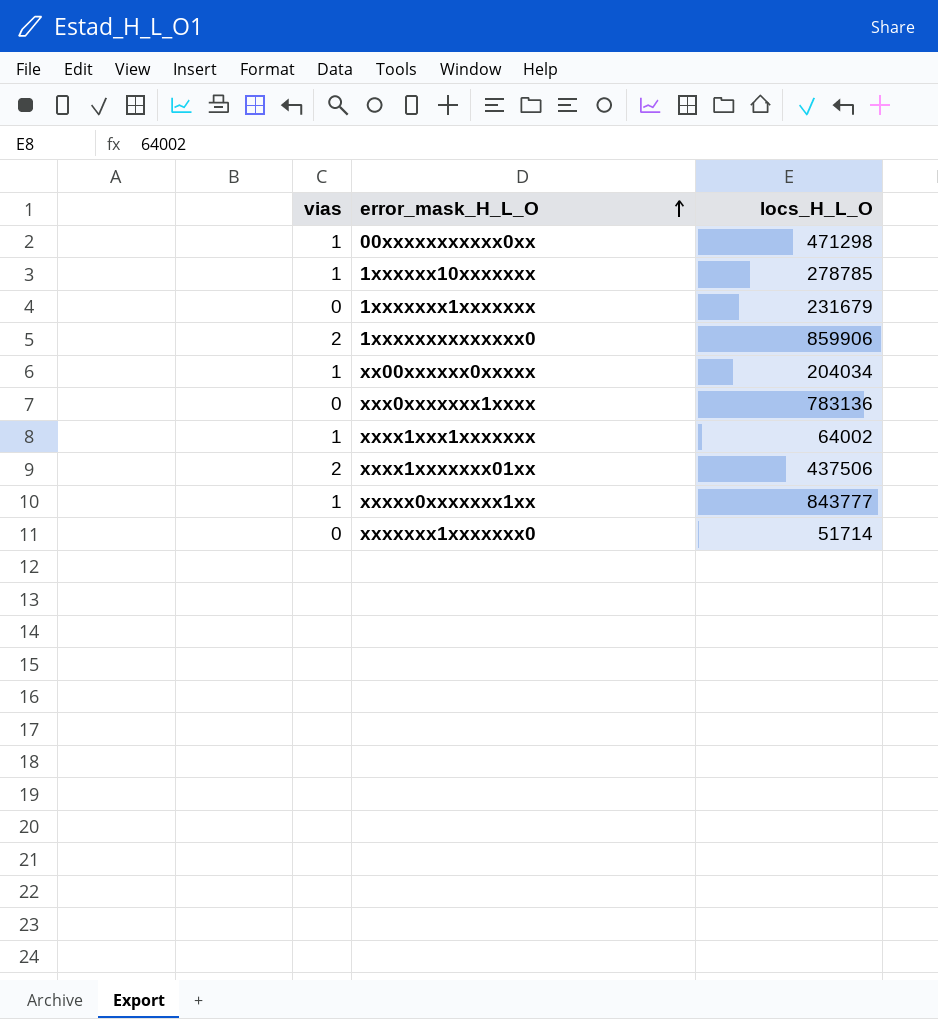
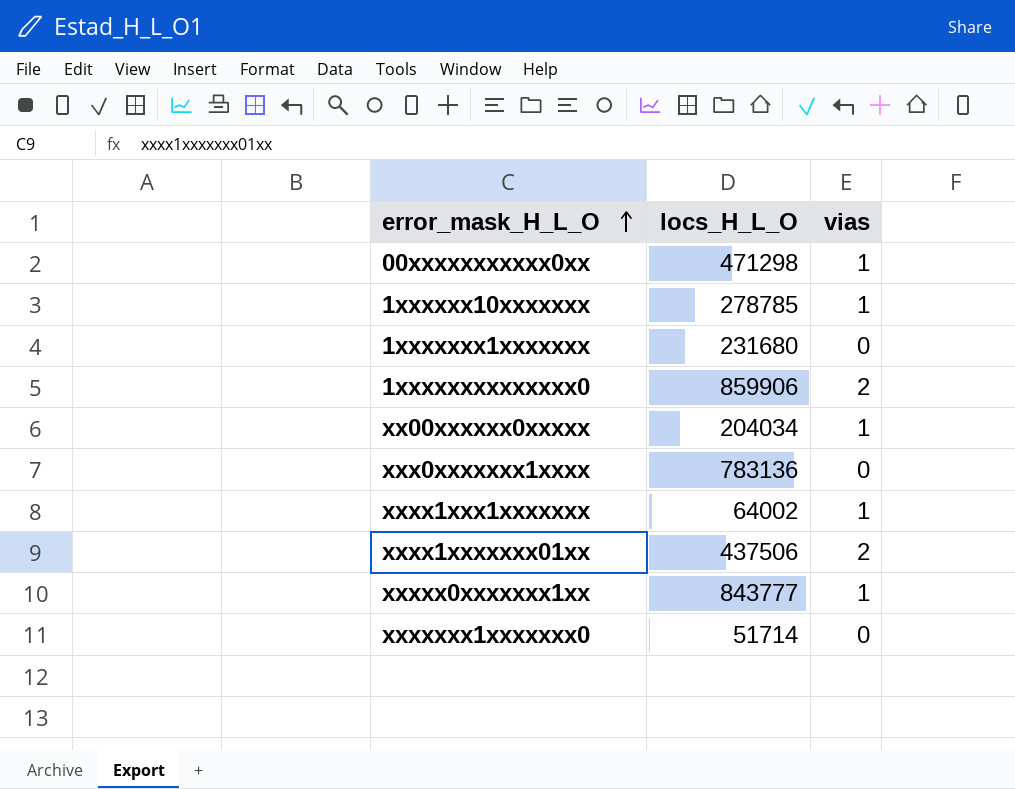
column vias | position: 1 -> 3
1xxxxxxx1xxxxxxx | locs_H_L_O: 231679 -> 231680

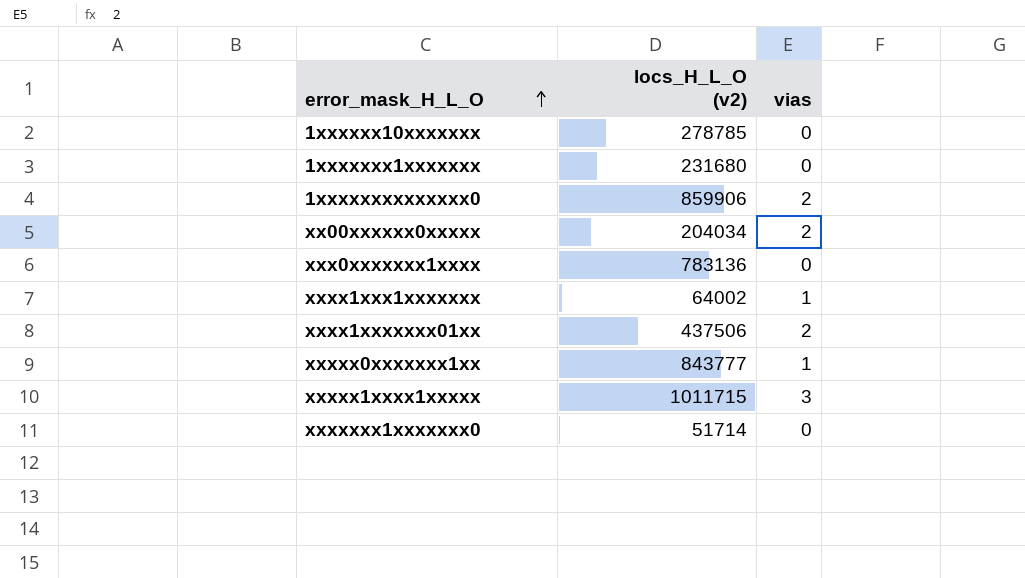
column name: locs_H_L_O -> locs_H_L_O (v2)
row 00xxxxxxxxxxx0xx: 471298 | 1 -> none
1xxxxxx10xxxxxxx | vias: 1 -> 0
xx00xxxxxx0xxxxx | vias: 1 -> 2
row xxxxx1xxxx1xxxxx: none -> 1011715 | 3

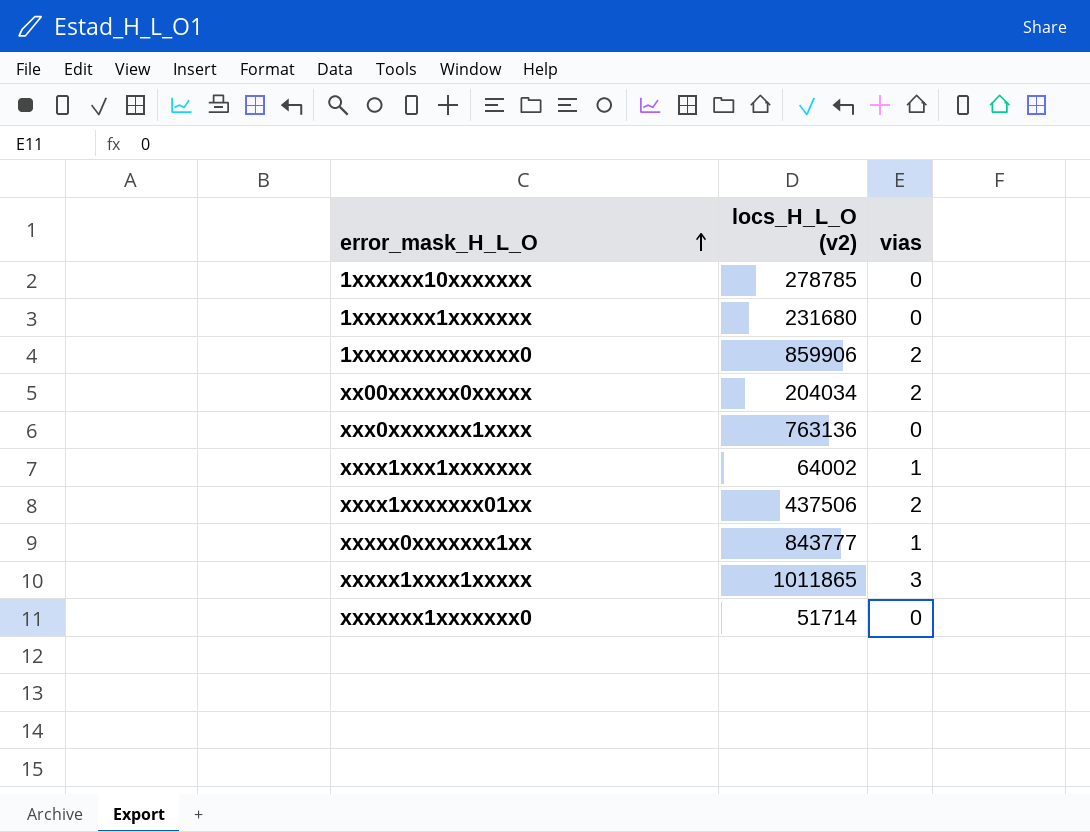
xxx0xxxxxxx1xxxx | locs_H_L_O (v2): 783136 -> 763136
xxxxx1xxxx1xxxxx | locs_H_L_O (v2): 1011715 -> 1011865

